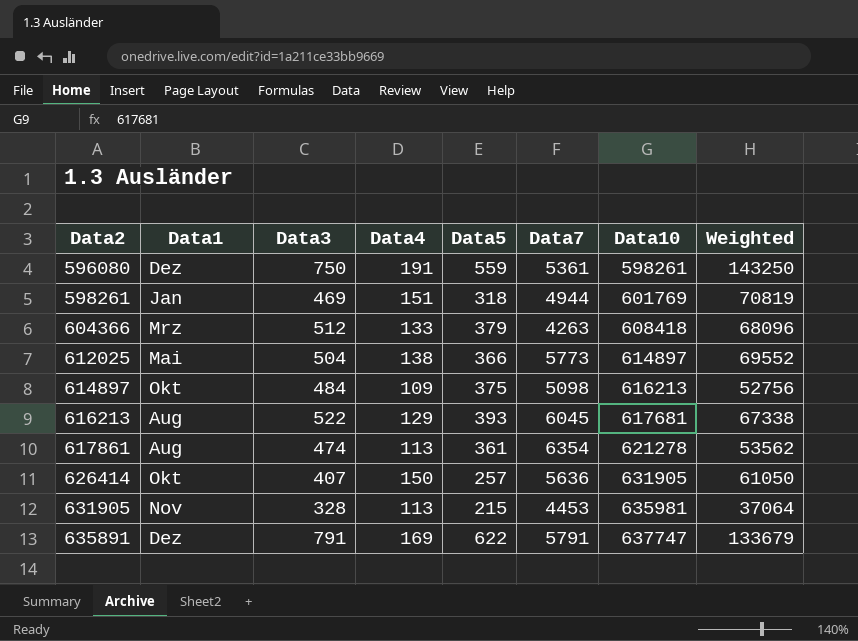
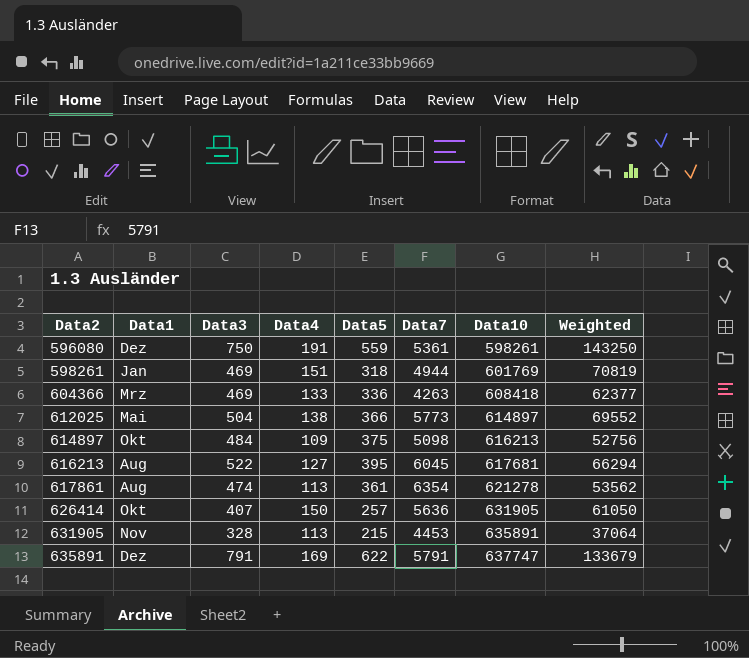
604366 | Data3: 512 -> 469
604366 | Data5: 379 -> 336
604366 | Weighted: 68096 -> 62377
616213 | Data4: 129 -> 127
616213 | Data5: 393 -> 395
616213 | Weighted: 67338 -> 66294
631905 | Data10: 635981 -> 635891

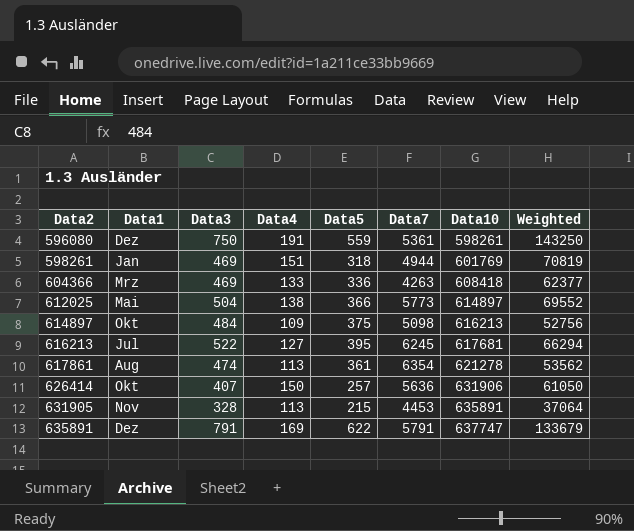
616213 | Data1: Aug -> Jul
616213 | Data7: 6045 -> 6245
626414 | Data10: 631905 -> 631906

